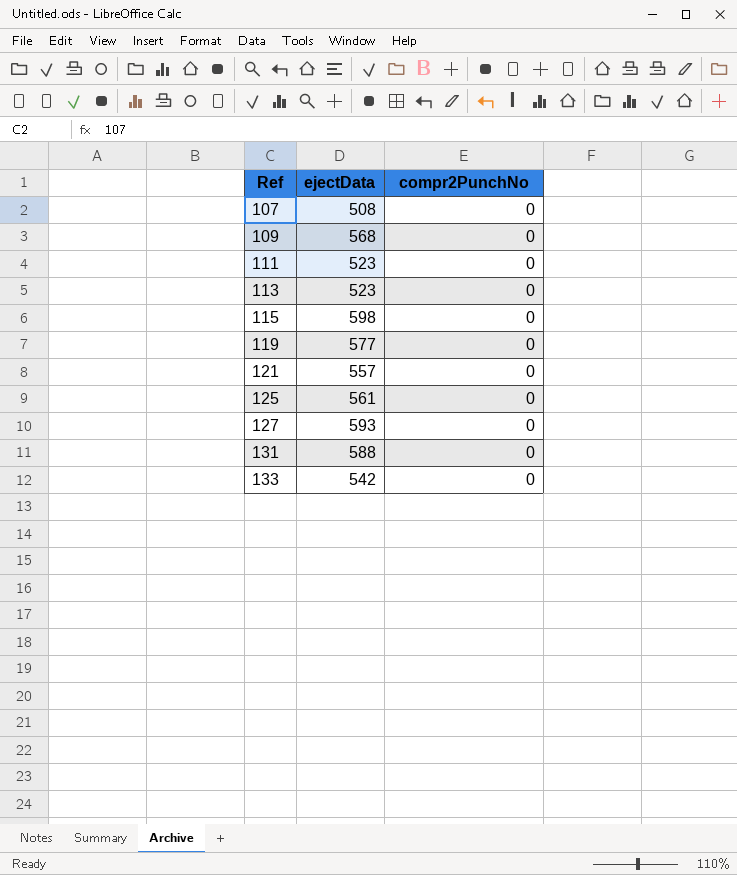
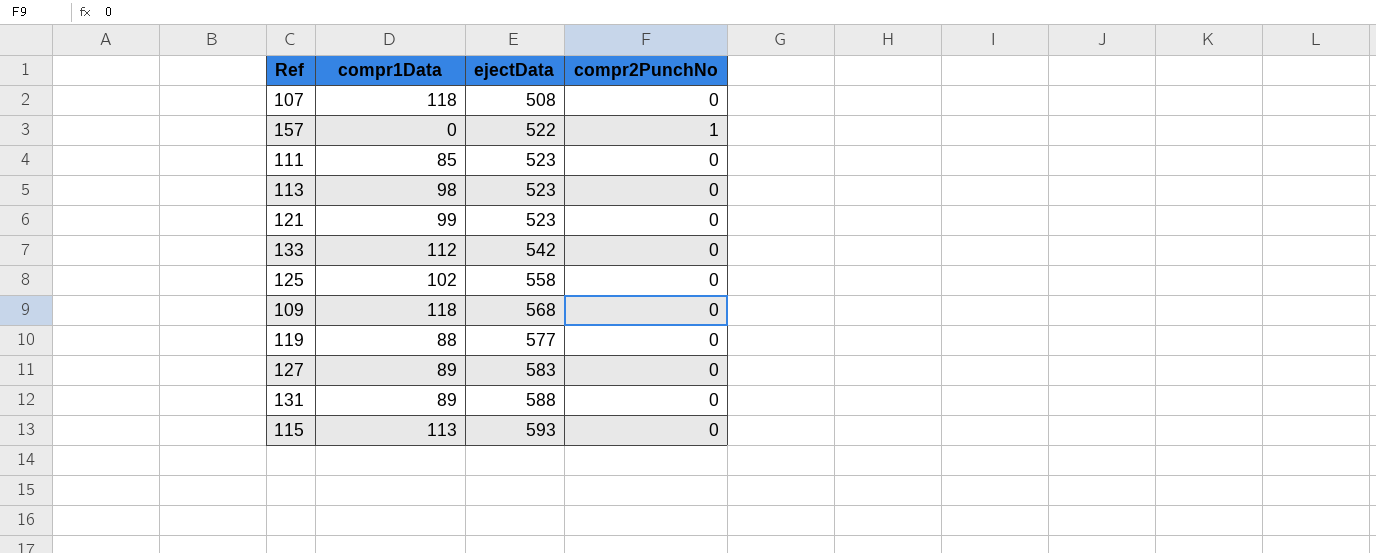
row order: Ref ascending -> ejectData ascending
column compr1Data | position: none -> 2
row 157: none -> 0 | 522 | 1
121 | ejectData: 557 -> 523
125 | ejectData: 561 -> 558
127 | ejectData: 593 -> 583
115 | ejectData: 598 -> 593

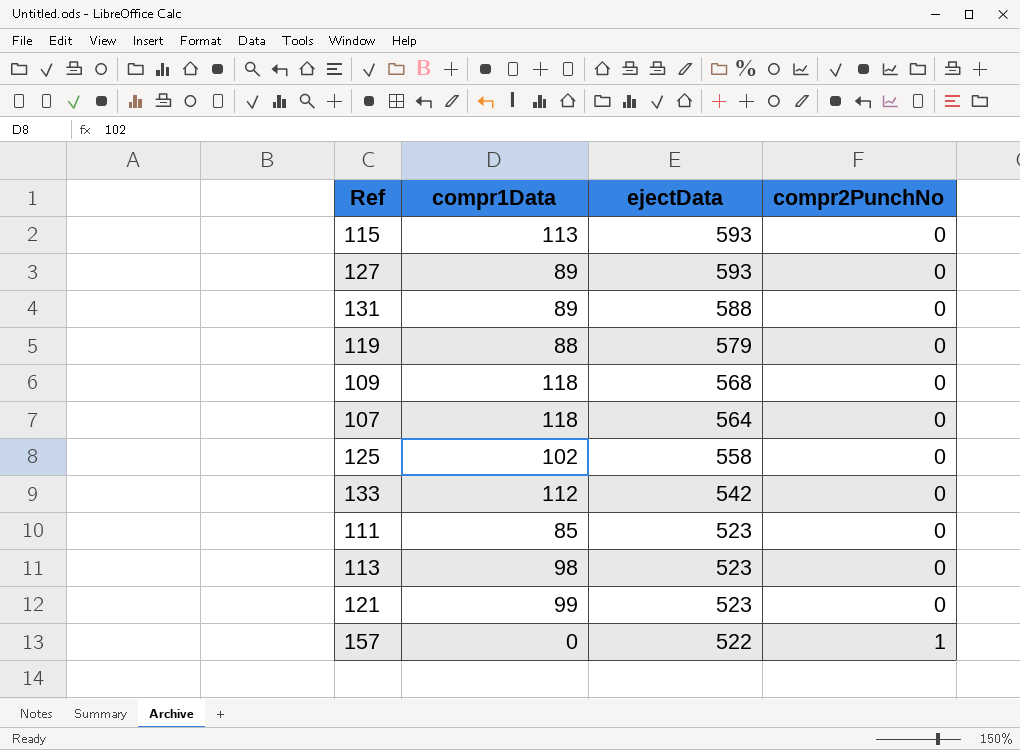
row order: ejectData ascending -> ejectData descending
127 | ejectData: 583 -> 593
119 | ejectData: 577 -> 579
107 | ejectData: 508 -> 564

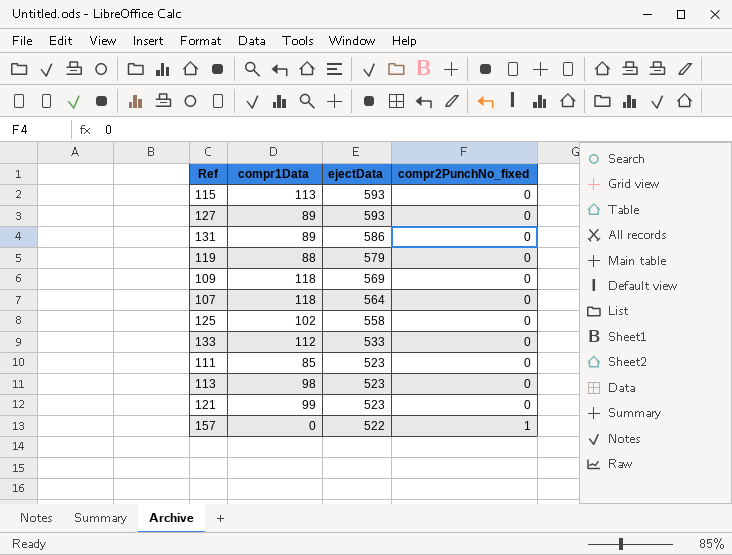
column name: compr2PunchNo -> compr2PunchNo_fixed
131 | ejectData: 588 -> 586
109 | ejectData: 568 -> 569
133 | ejectData: 542 -> 533

